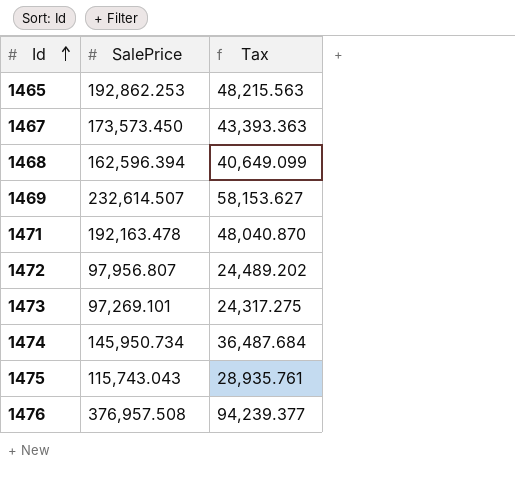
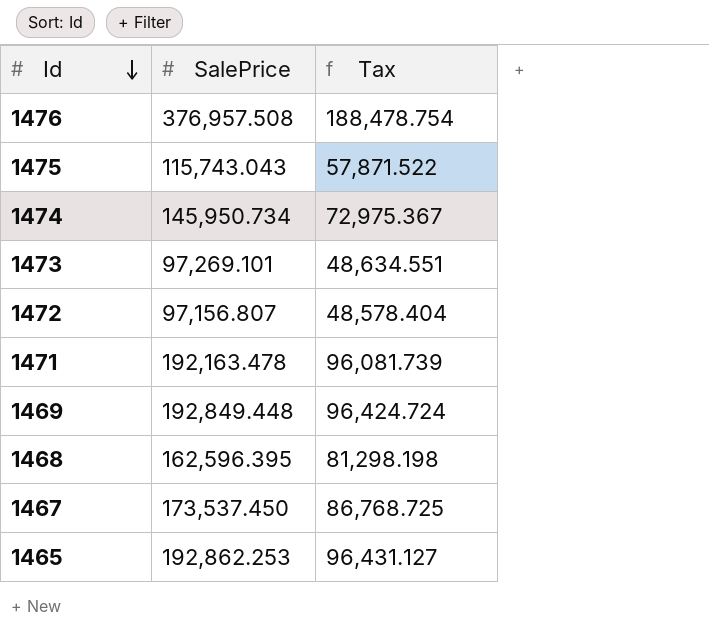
row order: Id ascending -> Id descending
column Tax | formula: [SalePrice] * 0.25 -> [SalePrice] * 0.5
1472 | SalePrice: 97,956.807 -> 97,156.807
1469 | SalePrice: 232,614.507 -> 192,849.448
1468 | SalePrice: 162,596.394 -> 162,596.395
1467 | SalePrice: 173,573.450 -> 173,537.450

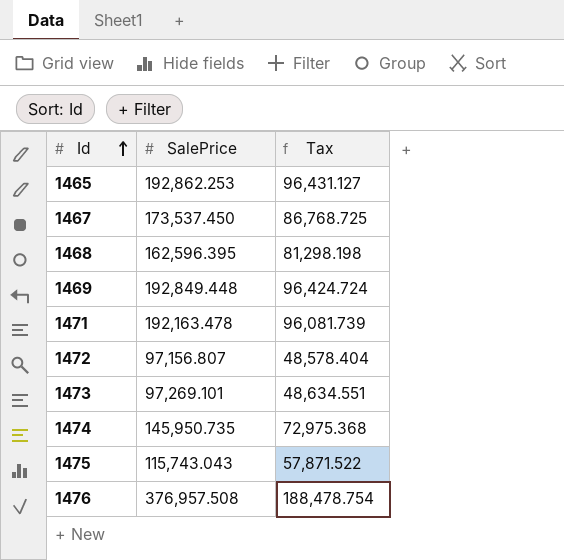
row order: Id descending -> Id ascending
1474 | SalePrice: 145,950.734 -> 145,950.735
1474 | Tax: 72,975.367 -> 72,975.368

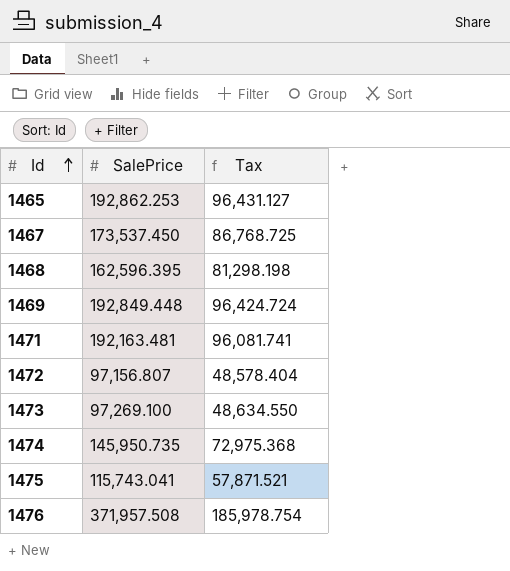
1471 | SalePrice: 192,163.478 -> 192,163.481
1471 | Tax: 96,081.739 -> 96,081.741
1473 | SalePrice: 97,269.101 -> 97,269.100
1473 | Tax: 48,634.551 -> 48,634.550
1475 | SalePrice: 115,743.043 -> 115,743.041
1475 | Tax: 57,871.522 -> 57,871.521
1476 | SalePrice: 376,957.508 -> 371,957.508
1476 | Tax: 188,478.754 -> 185,978.754

